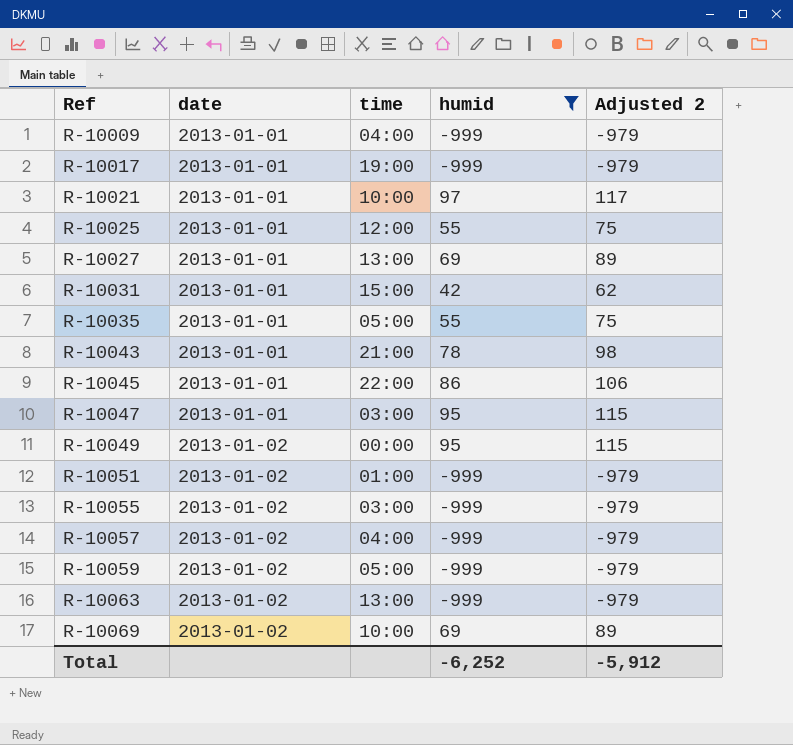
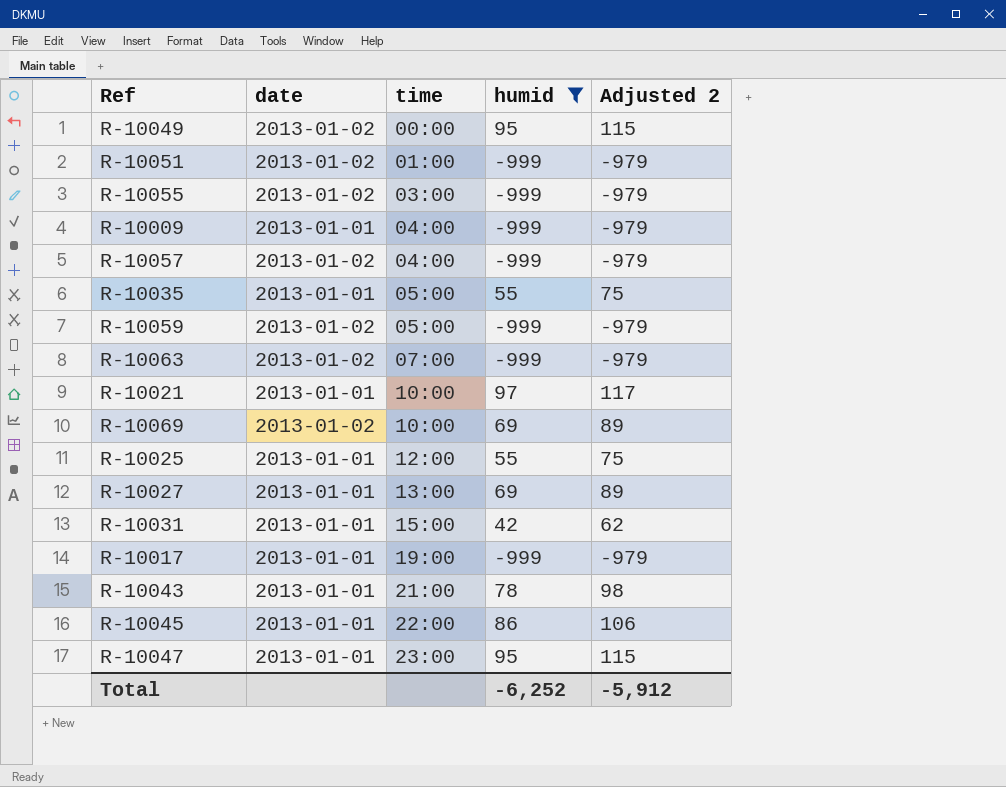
row order: Ref ascending -> time ascending
R-10063 | time: 13:00 -> 07:00
R-10047 | time: 03:00 -> 23:00

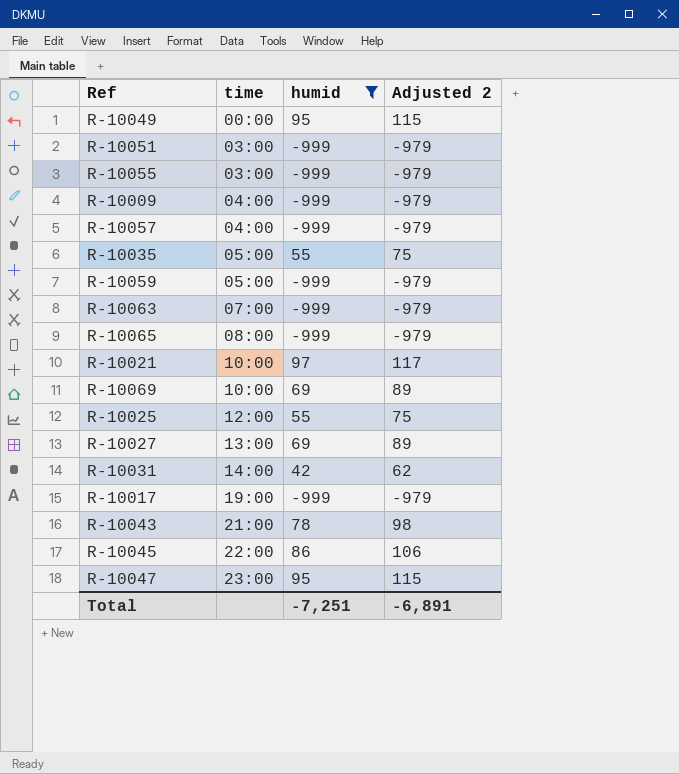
column date | position: 2 -> none
R-10051 | time: 01:00 -> 03:00
row R-10065: none -> 08:00 | -999 | -979
R-10031 | time: 15:00 -> 14:00
Total | humid: -6,252 -> -7,251
Total | Adjusted 2: -5,912 -> -6,891

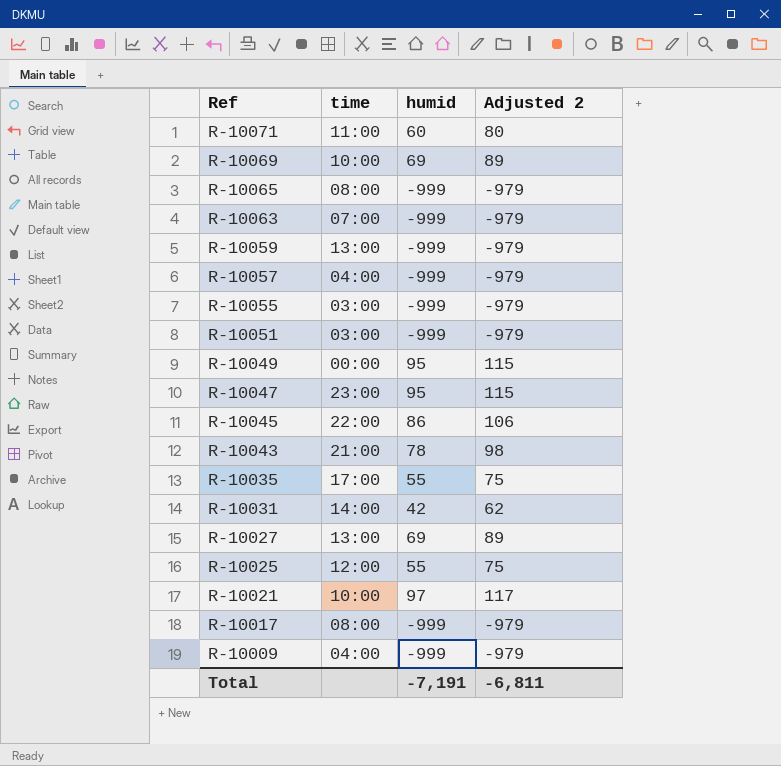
filter: humid != 60 -> none
row order: time ascending -> Ref descending
R-10059 | time: 05:00 -> 13:00
R-10035 | time: 05:00 -> 17:00
R-10017 | time: 19:00 -> 08:00
Total | humid: -7,251 -> -7,191
Total | Adjusted 2: -6,891 -> -6,811

